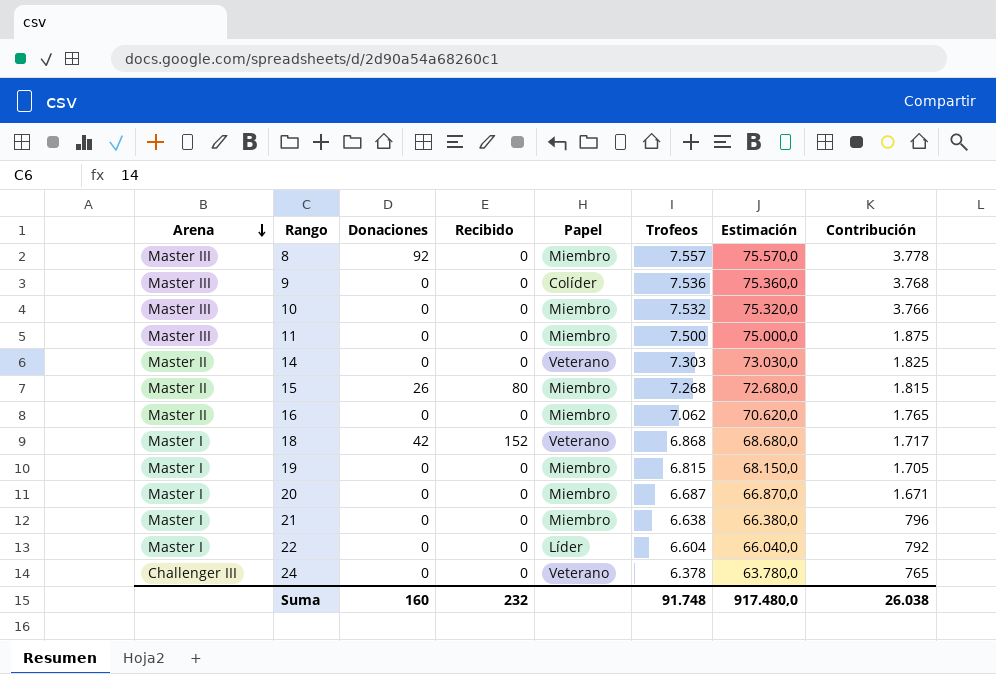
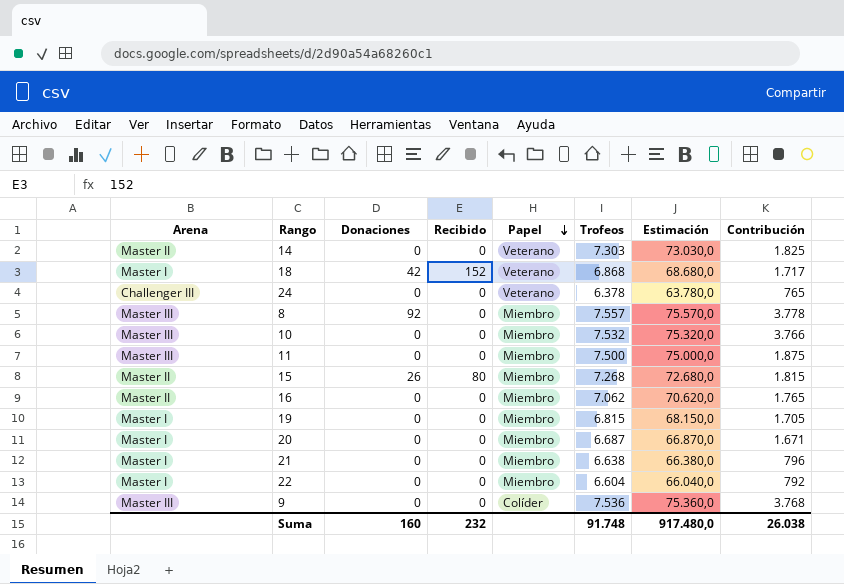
row order: Arena descending -> Papel descending
22 | Papel: Líder -> Miembro

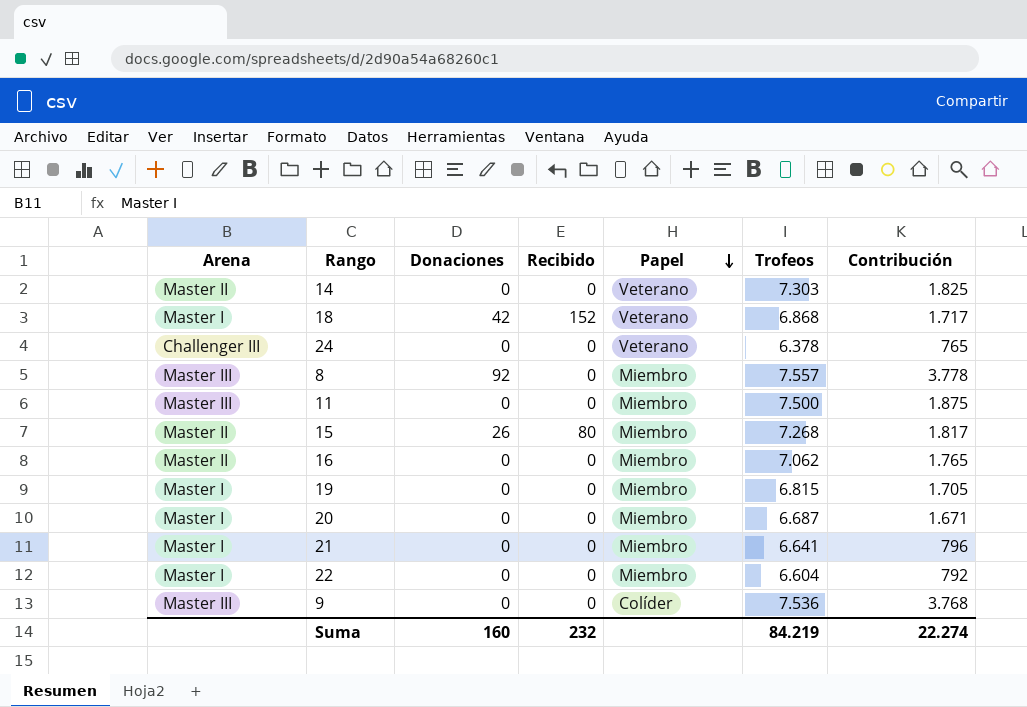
column Estimación | formula: [Trofeos] * 10 -> none
row 10: Master III | 0 | 0 | Miembro | 7.532 | 75.320,0 | 3.766 -> none
15 | Contribución: 1.815 -> 1.817
21 | Trofeos: 6.638 -> 6.641
Suma | Trofeos: 91.748 -> 84.219
Suma | Contribución: 26.038 -> 22.274

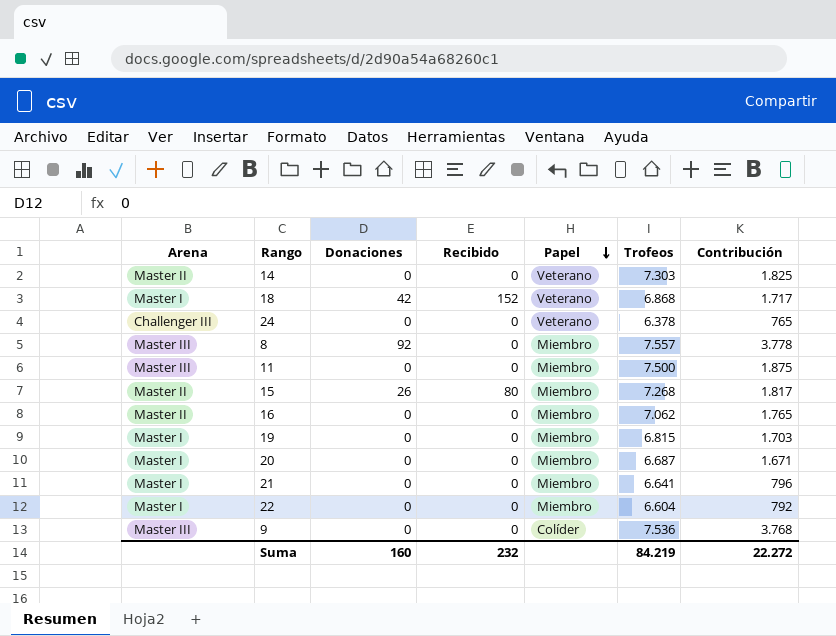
19 | Contribución: 1.705 -> 1.703
Suma | Contribución: 22.274 -> 22.272

